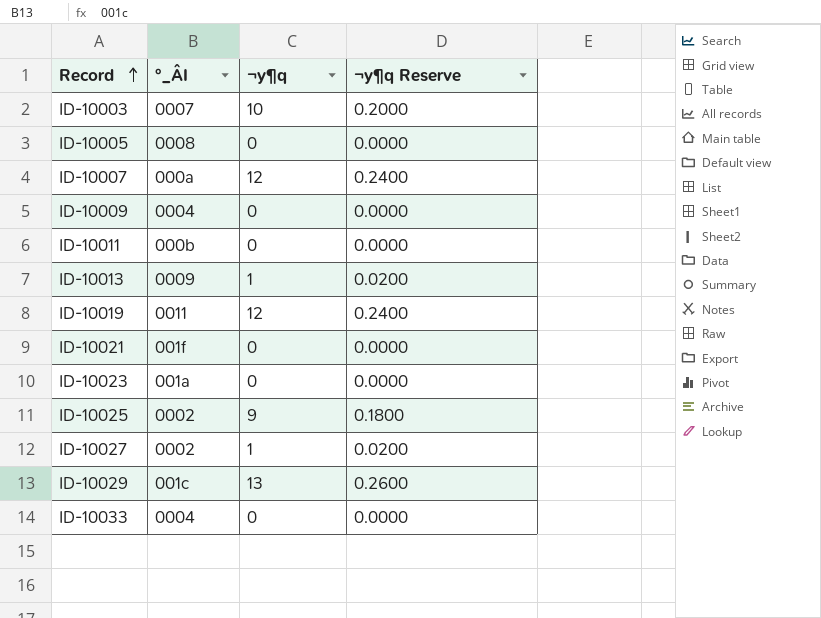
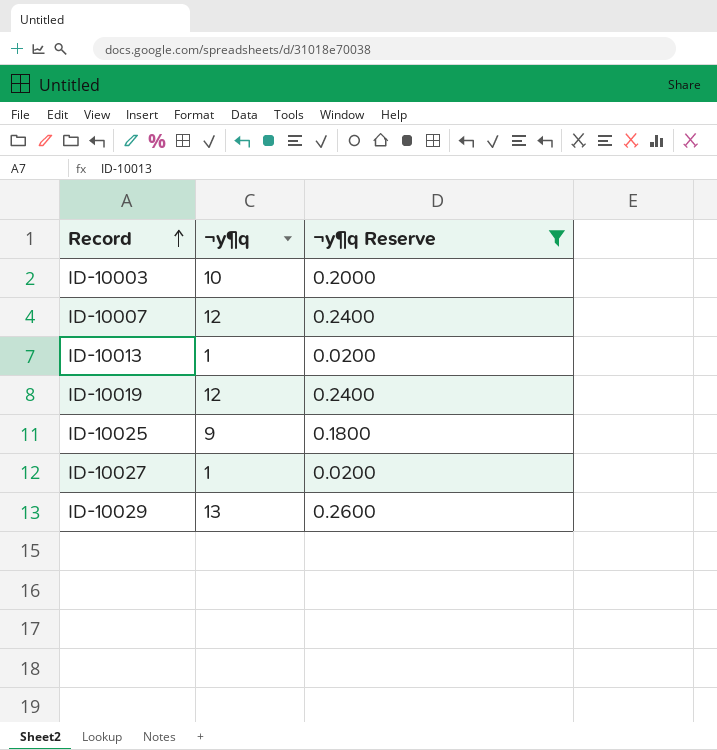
filter: none -> ¬y¶q Reserve != 0.0000
column °_ÂI | position: 2 -> none

